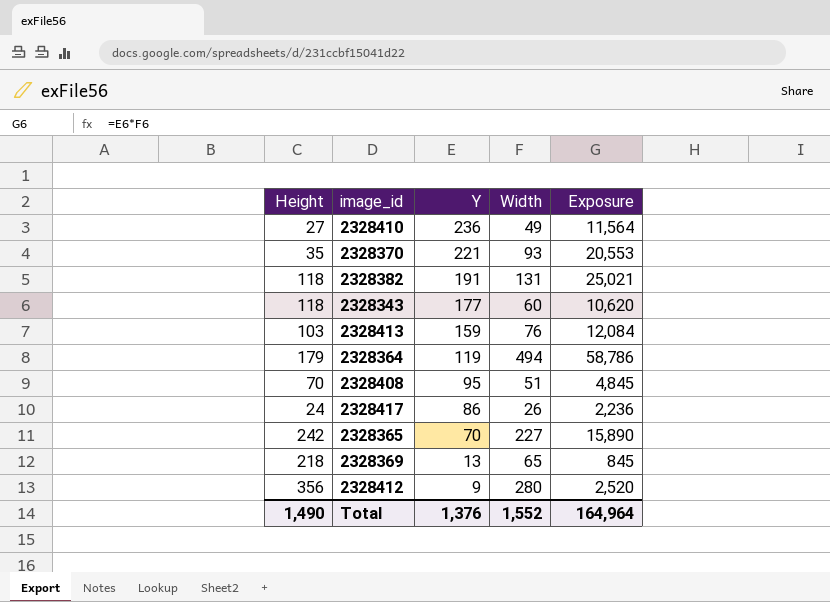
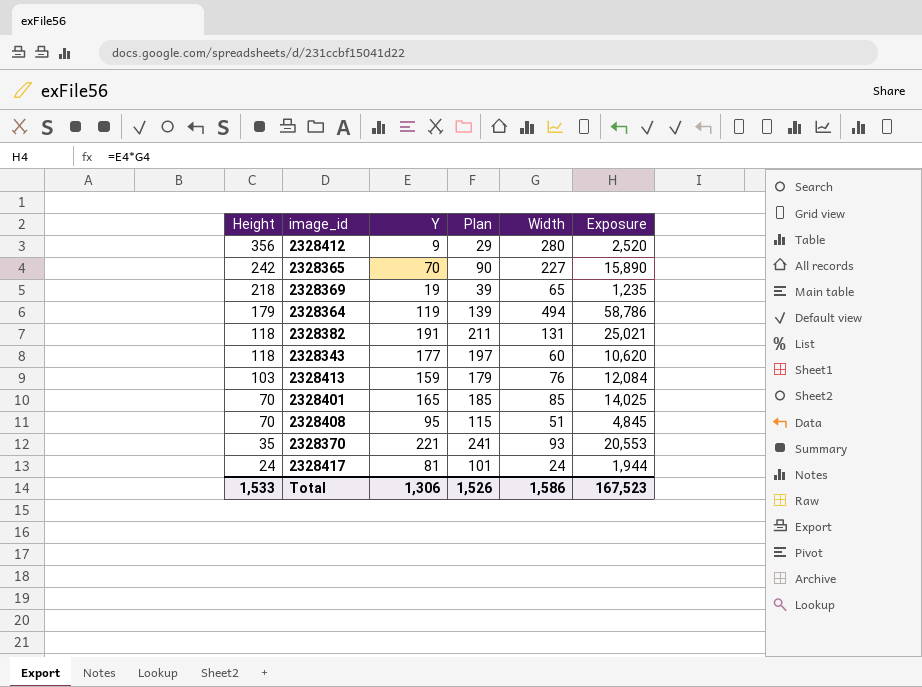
row order: Y descending -> Height descending
column Plan | formula: none -> [Y] + 20
row 2328410: 27 | 236 | 49 | 11,564 -> none
2328369 | Y: 13 -> 19
2328369 | Exposure: 845 -> 1,235
row 2328401: none -> 70 | 165 | 185 | 85 | 14,025
2328417 | Y: 86 -> 81
2328417 | Width: 26 -> 24
2328417 | Exposure: 2,236 -> 1,944
Total | Height: 1,490 -> 1,533
Total | Y: 1,376 -> 1,306
Total | Width: 1,552 -> 1,586
Total | Exposure: 164,964 -> 167,523

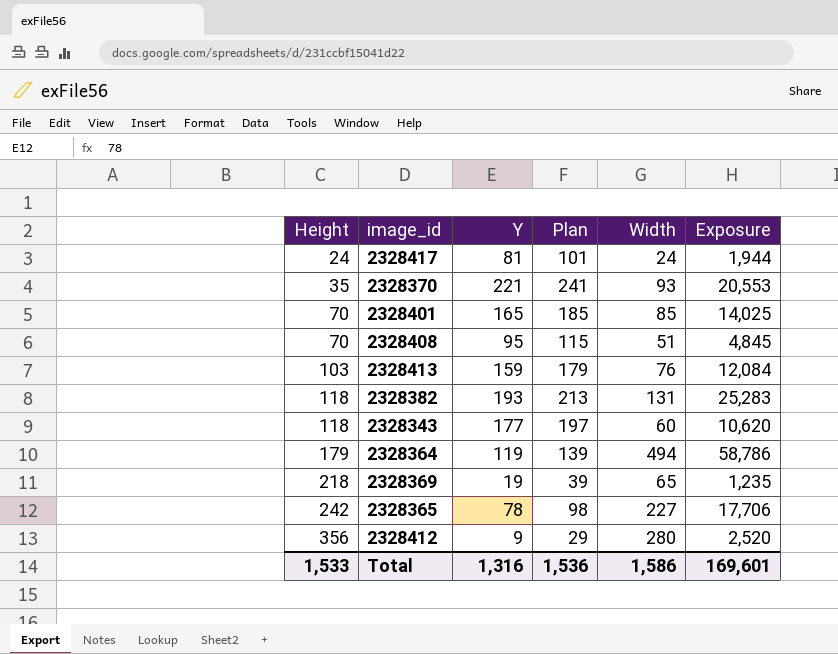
row order: Height descending -> Height ascending
2328382 | Y: 191 -> 193
2328382 | Plan: 211 -> 213
2328382 | Exposure: 25,021 -> 25,283
2328365 | Y: 70 -> 78
2328365 | Plan: 90 -> 98
2328365 | Exposure: 15,890 -> 17,706
Total | Y: 1,306 -> 1,316
Total | Plan: 1,526 -> 1,536
Total | Exposure: 167,523 -> 169,601

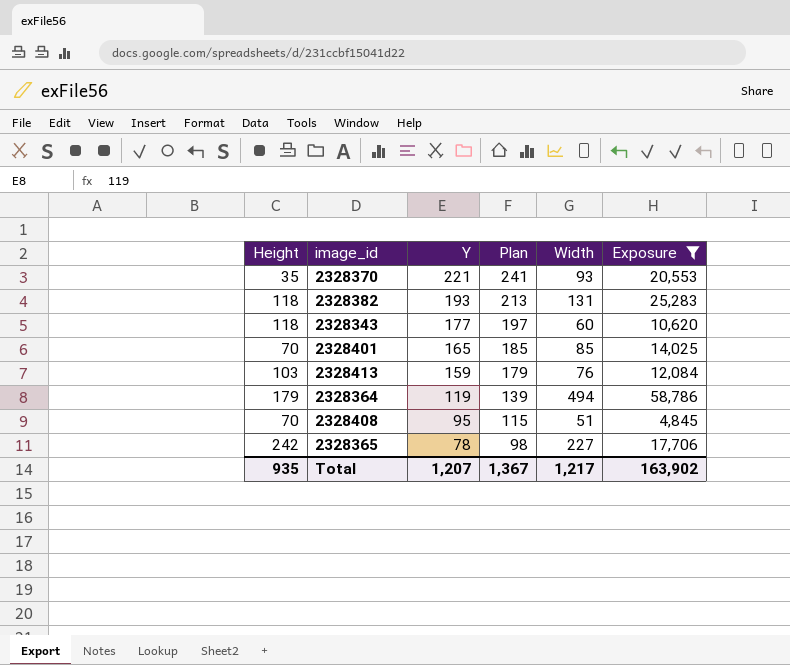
filter: none -> Exposure >= 4,845
row order: Height ascending -> Y descending
Total | Height: 1,533 -> 935
Total | Y: 1,316 -> 1,207
Total | Plan: 1,536 -> 1,367
Total | Width: 1,586 -> 1,217
Total | Exposure: 169,601 -> 163,902

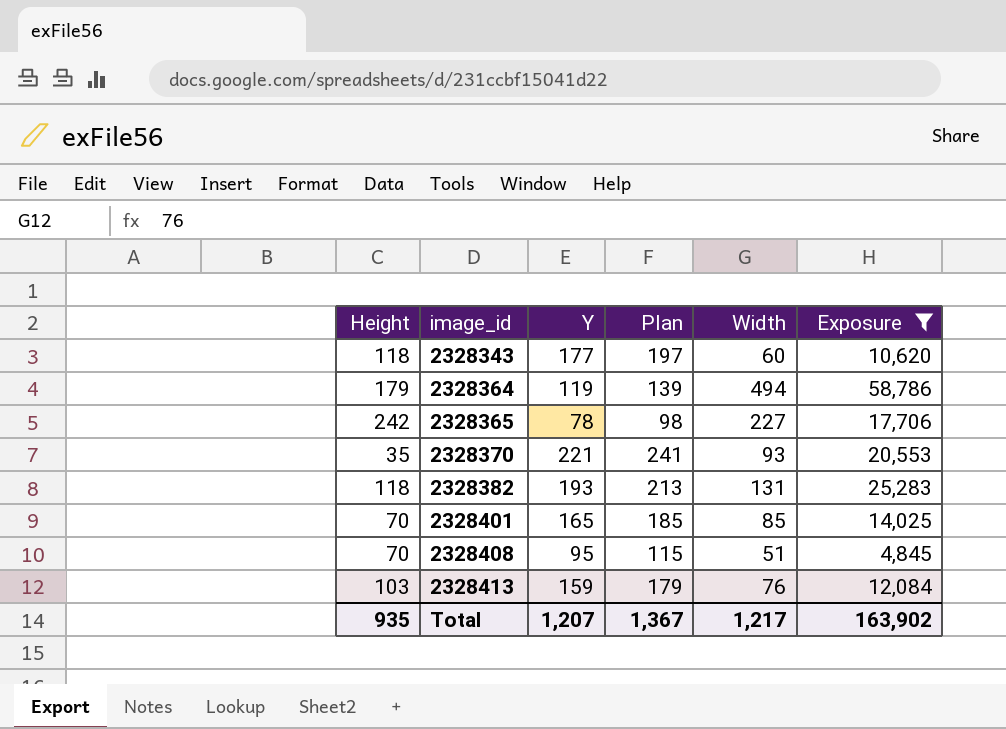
row order: Y descending -> image_id ascending

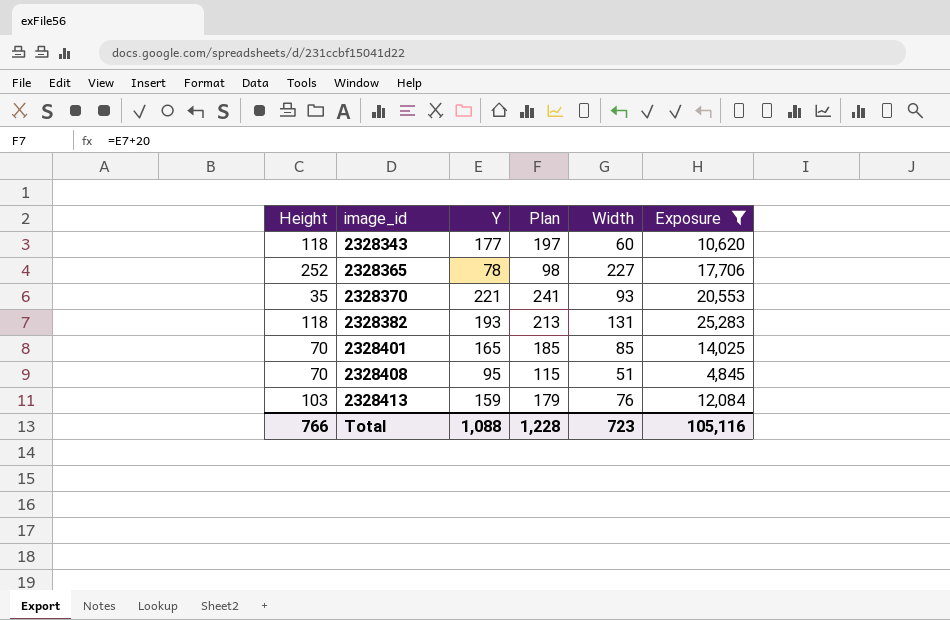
row 2328364: 179 | 119 | 139 | 494 | 58,786 -> none
2328365 | Height: 242 -> 252
Total | Height: 935 -> 766
Total | Y: 1,207 -> 1,088
Total | Plan: 1,367 -> 1,228
Total | Width: 1,217 -> 723
Total | Exposure: 163,902 -> 105,116

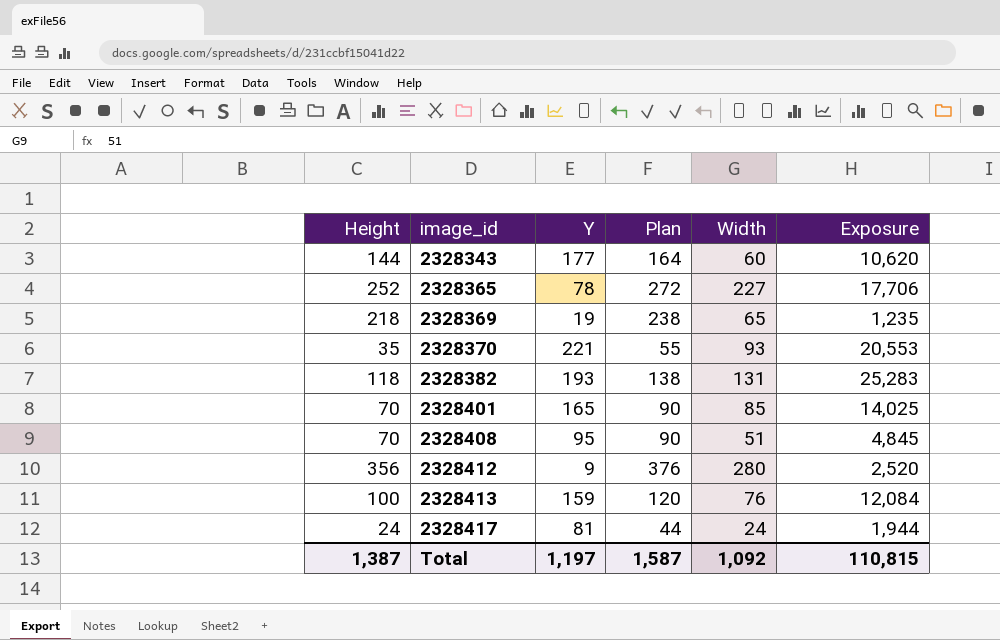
filter: Exposure >= 4,845 -> none
column Plan | formula: [Y] + 20 -> [Height] + 20
2328343 | Height: 118 -> 144
2328413 | Height: 103 -> 100
Total | Height: 766 -> 1,387
Total | Y: 1,088 -> 1,197
Total | Plan: 1,228 -> 1,587
Total | Width: 723 -> 1,092
Total | Exposure: 105,116 -> 110,815

